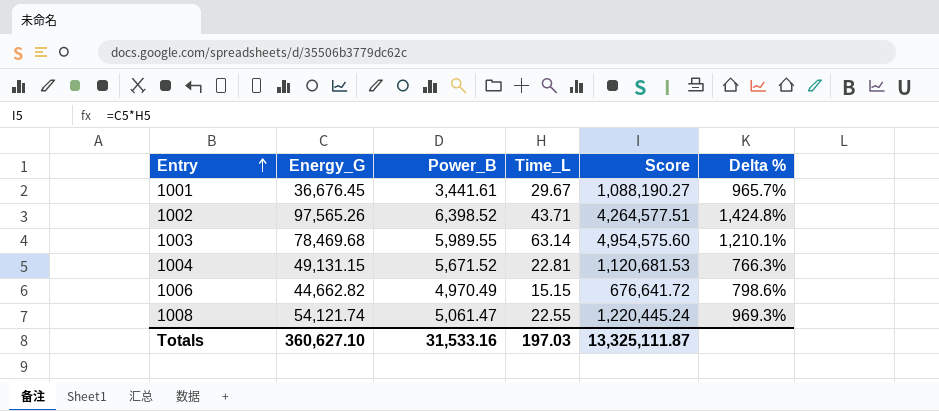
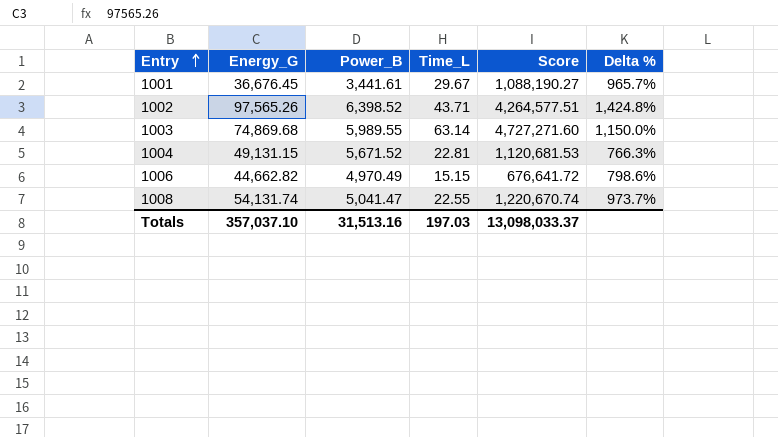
1003 | Energy_G: 78,469.68 -> 74,869.68
1003 | Score: 4,954,575.60 -> 4,727,271.60
1003 | Delta %: 1,210.1% -> 1,150.0%
1008 | Energy_G: 54,121.74 -> 54,131.74
1008 | Power_B: 5,061.47 -> 5,041.47
1008 | Score: 1,220,445.24 -> 1,220,670.74
1008 | Delta %: 969.3% -> 973.7%
Totals | Energy_G: 360,627.10 -> 357,037.10
Totals | Power_B: 31,533.16 -> 31,513.16
Totals | Score: 13,325,111.87 -> 13,098,033.37

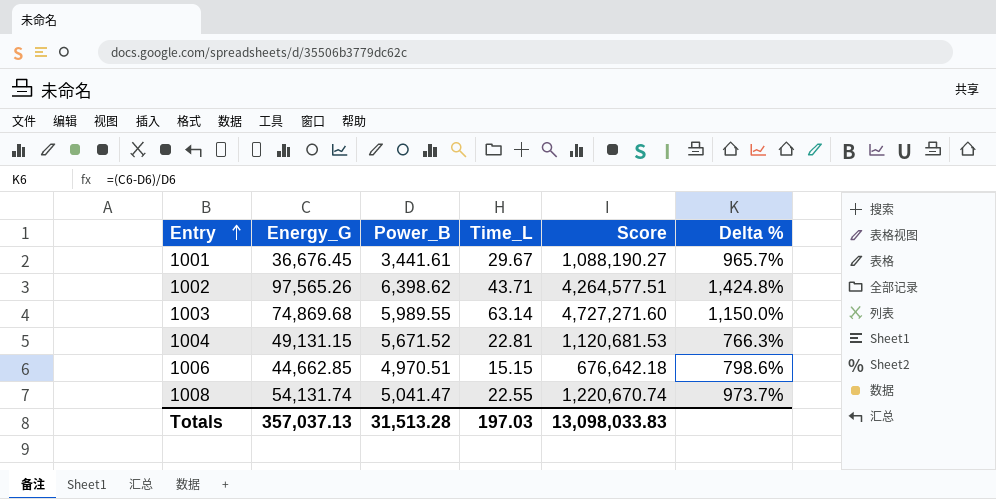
1002 | Power_B: 6,398.52 -> 6,398.62
1006 | Energy_G: 44,662.82 -> 44,662.85
1006 | Power_B: 4,970.49 -> 4,970.51
1006 | Score: 676,641.72 -> 676,642.18
Totals | Energy_G: 357,037.10 -> 357,037.13
Totals | Power_B: 31,513.16 -> 31,513.28
Totals | Score: 13,098,033.37 -> 13,098,033.83

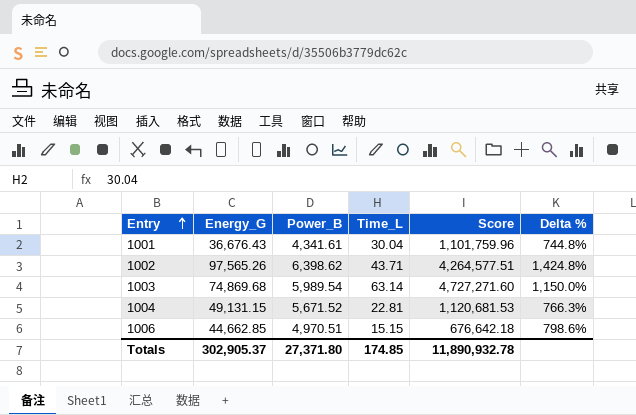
row 1008: 54,131.74 | 5,041.47 | 22.55 | 1,220,670.74 | 973.7% -> none
1001 | Energy_G: 36,676.45 -> 36,676.43
1001 | Power_B: 3,441.61 -> 4,341.61
1001 | Time_L: 29.67 -> 30.04
1001 | Score: 1,088,190.27 -> 1,101,759.96
1001 | Delta %: 965.7% -> 744.8%
1003 | Power_B: 5,989.55 -> 5,989.54
Totals | Energy_G: 357,037.13 -> 302,905.37
Totals | Power_B: 31,513.28 -> 27,371.80
Totals | Time_L: 197.03 -> 174.85
Totals | Score: 13,098,033.83 -> 11,890,932.78

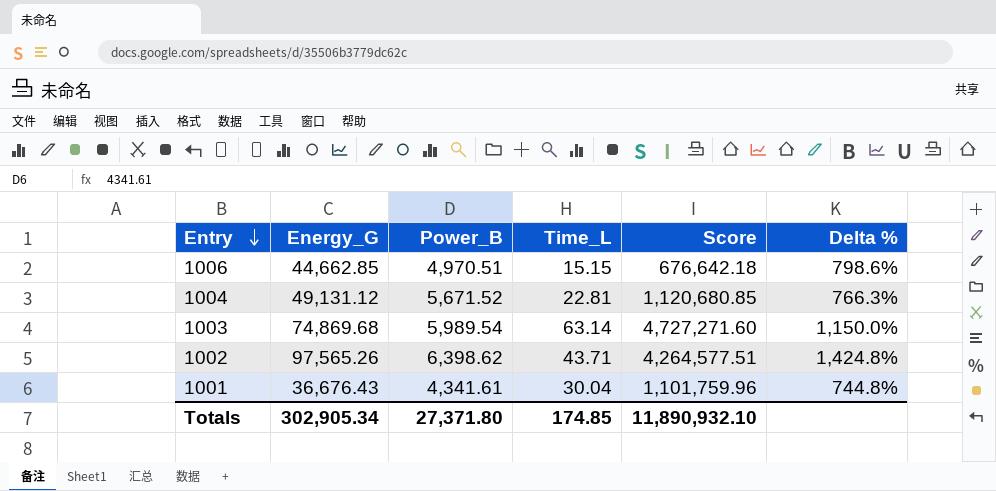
row order: Entry ascending -> Entry descending
1004 | Energy_G: 49,131.15 -> 49,131.12
1004 | Score: 1,120,681.53 -> 1,120,680.85
Totals | Energy_G: 302,905.37 -> 302,905.34
Totals | Score: 11,890,932.78 -> 11,890,932.10

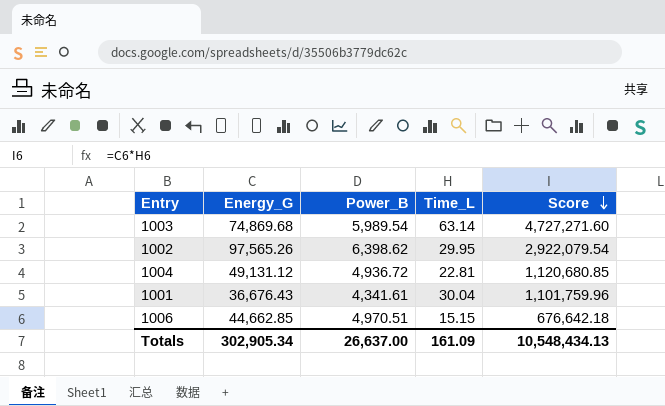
row order: Entry descending -> Score descending
column Delta % | formula: ([Energy_G] - [Power_B]) / [Power_B] -> none
1002 | Time_L: 43.71 -> 29.95
1002 | Score: 4,264,577.51 -> 2,922,079.54
1004 | Power_B: 5,671.52 -> 4,936.72
Totals | Power_B: 27,371.80 -> 26,637.00
Totals | Time_L: 174.85 -> 161.09
Totals | Score: 11,890,932.10 -> 10,548,434.13

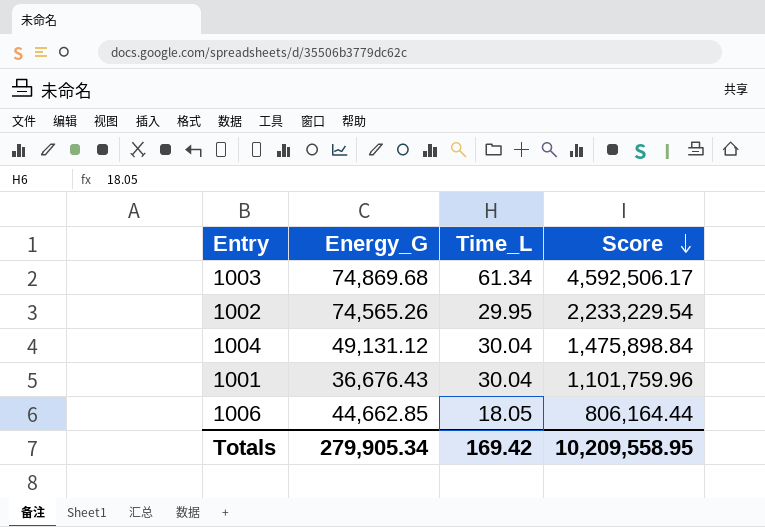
column Power_B | position: 3 -> none
1003 | Time_L: 63.14 -> 61.34
1003 | Score: 4,727,271.60 -> 4,592,506.17
1002 | Energy_G: 97,565.26 -> 74,565.26
1002 | Score: 2,922,079.54 -> 2,233,229.54
1004 | Time_L: 22.81 -> 30.04
1004 | Score: 1,120,680.85 -> 1,475,898.84
1006 | Time_L: 15.15 -> 18.05
1006 | Score: 676,642.18 -> 806,164.44
Totals | Energy_G: 302,905.34 -> 279,905.34
Totals | Time_L: 161.09 -> 169.42
Totals | Score: 10,548,434.13 -> 10,209,558.95

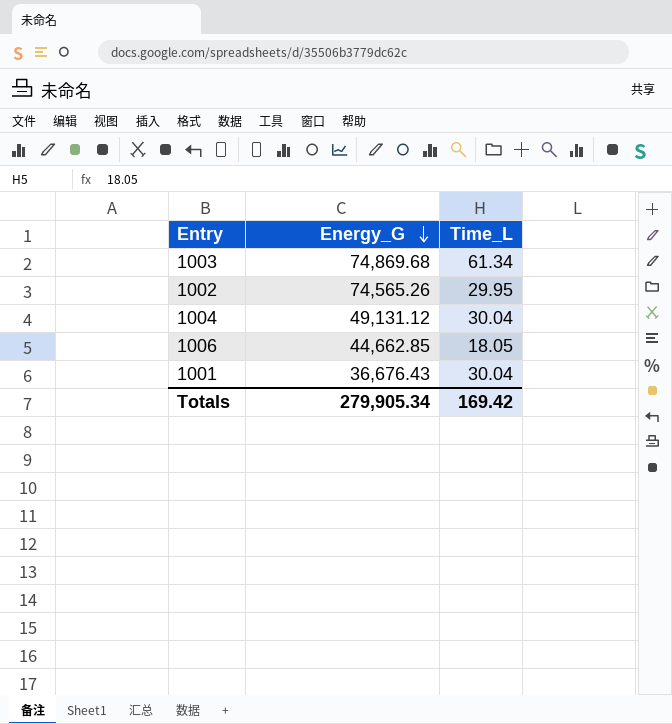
row order: Score descending -> Energy_G descending
column Score | formula: [Energy_G] * [Time_L] -> none

